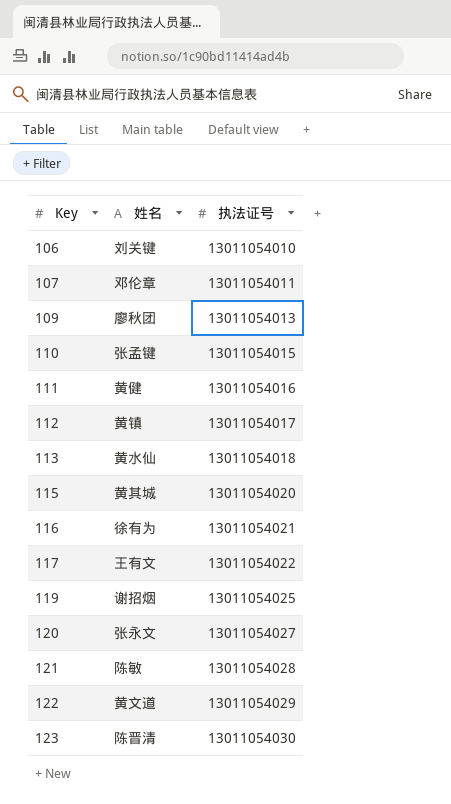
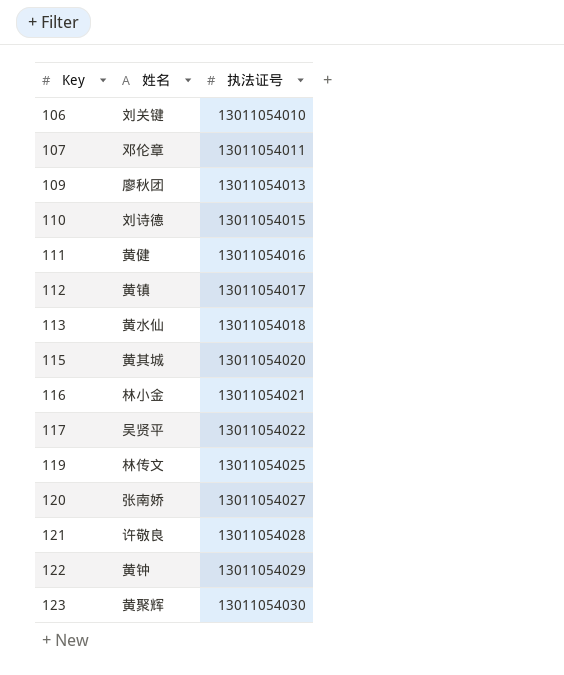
110 | 姓名: 张孟键 -> 刘诗德
116 | 姓名: 徐有为 -> 林小金
117 | 姓名: 王有文 -> 吴贤平
119 | 姓名: 谢招烟 -> 林传文
120 | 姓名: 张永文 -> 张南娇
121 | 姓名: 陈敏 -> 许敬良
122 | 姓名: 黄文道 -> 黄钟
123 | 姓名: 陈晋清 -> 黄聚辉

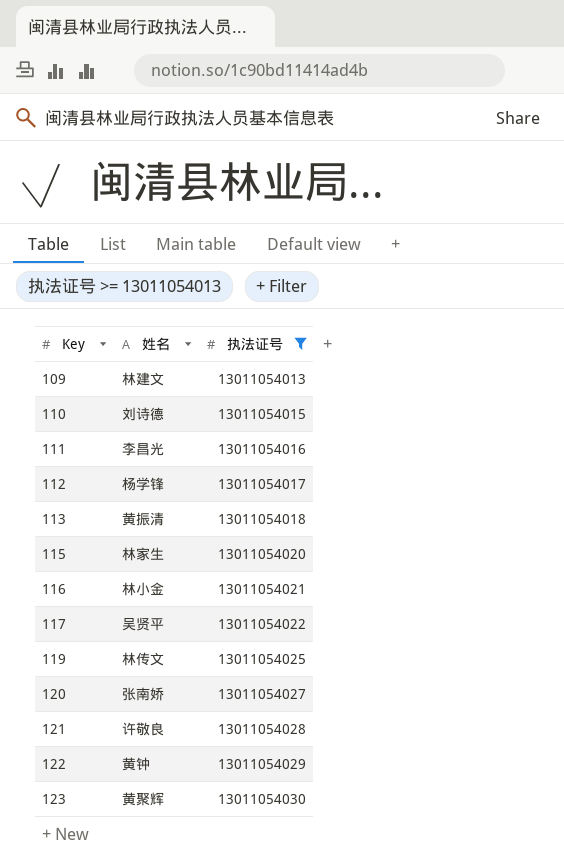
filter: none -> 执法证号 >= 13011054013
109 | 姓名: 廖秋团 -> 林建文
111 | 姓名: 黄健 -> 李昌光
112 | 姓名: 黄镇 -> 杨学锋
113 | 姓名: 黄水仙 -> 黄振清
115 | 姓名: 黄其城 -> 林家生

